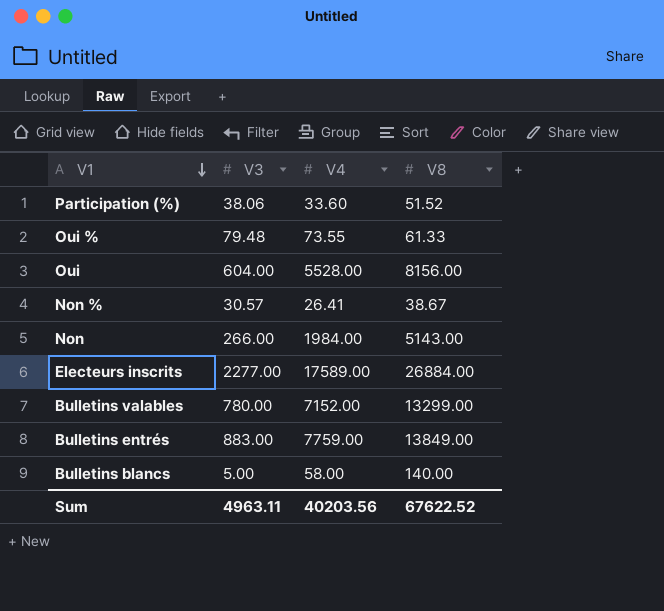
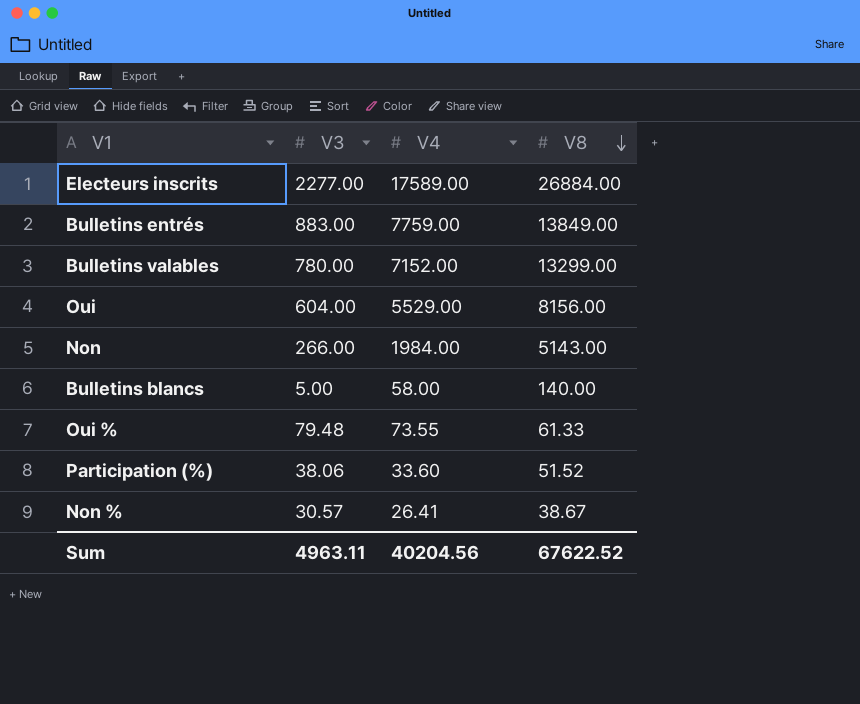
row order: V1 descending -> V8 descending
Oui | V4: 5528.00 -> 5529.00
Sum | V4: 40203.56 -> 40204.56

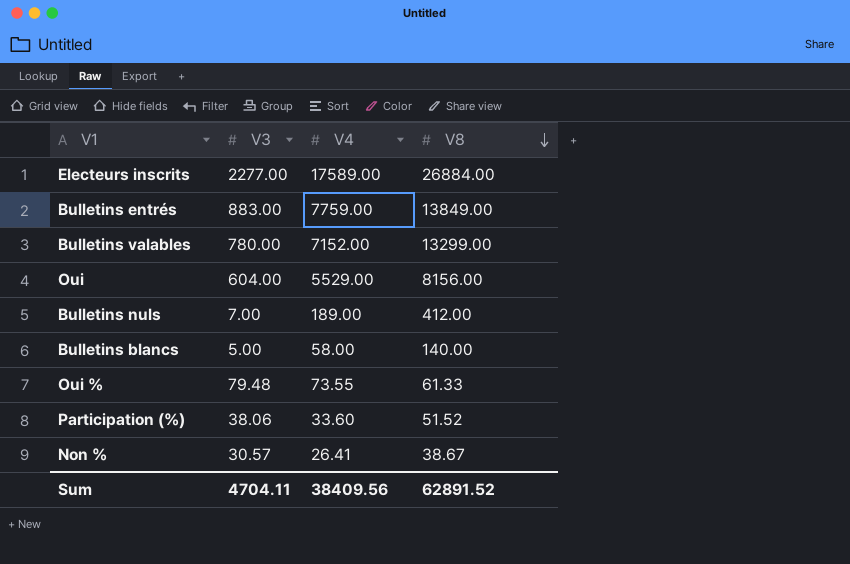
row Non: 266.00 | 1984.00 | 5143.00 -> none
row Bulletins nuls: none -> 7.00 | 189.00 | 412.00
Sum | V3: 4963.11 -> 4704.11
Sum | V4: 40204.56 -> 38409.56
Sum | V8: 67622.52 -> 62891.52

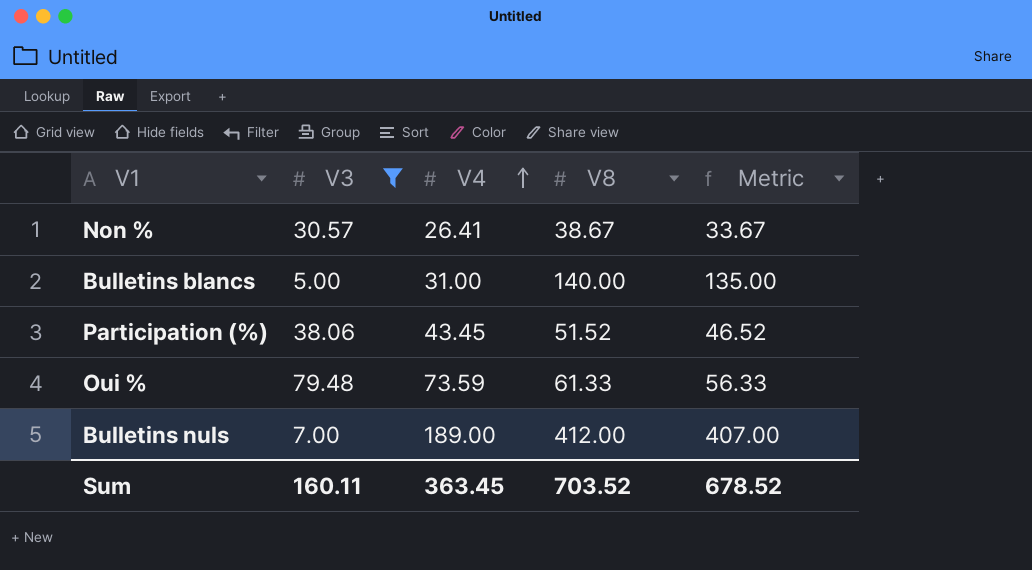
filter: none -> V3 <= 79.48
row order: V8 descending -> V4 ascending
column Metric | formula: none -> [V8] - 5
Bulletins blancs | V4: 58.00 -> 31.00
Participation (%) | V4: 33.60 -> 43.45
Oui % | V4: 73.55 -> 73.59
Sum | V3: 4704.11 -> 160.11
Sum | V4: 38409.56 -> 363.45
Sum | V8: 62891.52 -> 703.52

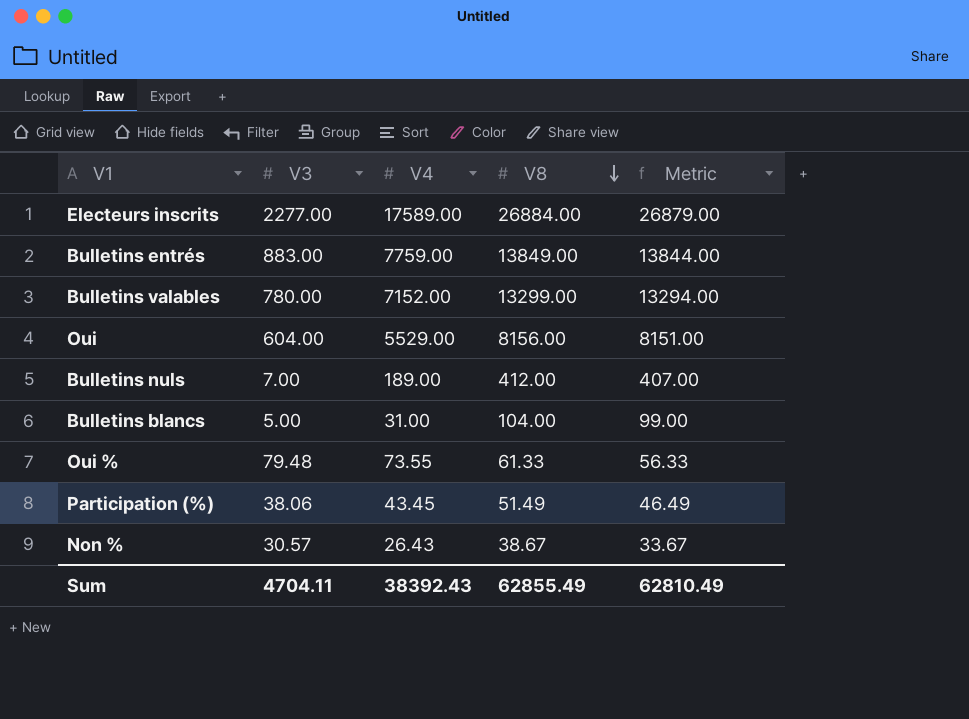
filter: V3 <= 79.48 -> none
row order: V4 ascending -> V8 descending
Bulletins blancs | V8: 140.00 -> 104.00
Bulletins blancs | Metric: 135.00 -> 99.00
Oui % | V4: 73.59 -> 73.55
Participation (%) | V8: 51.52 -> 51.49
Participation (%) | Metric: 46.52 -> 46.49
Non % | V4: 26.41 -> 26.43
Sum | V3: 160.11 -> 4704.11
Sum | V4: 363.45 -> 38392.43
Sum | V8: 703.52 -> 62855.49
Sum | Metric: 678.52 -> 62810.49

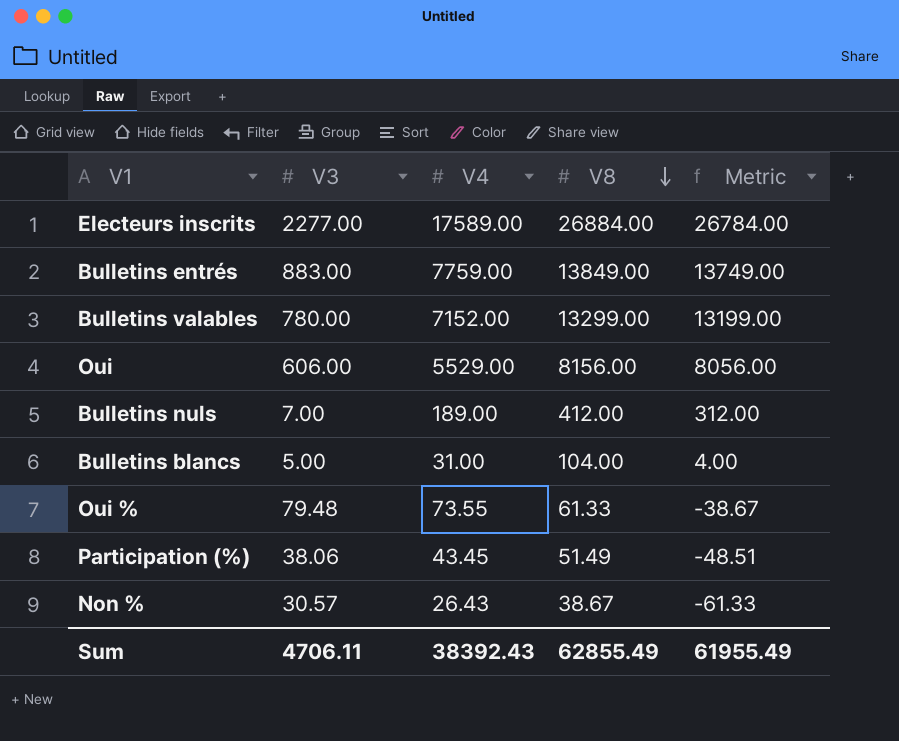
column Metric | formula: [V8] - 5 -> [V8] - 100
Oui | V3: 604.00 -> 606.00
Sum | V3: 4704.11 -> 4706.11
Sum | Metric: 62810.49 -> 61955.49

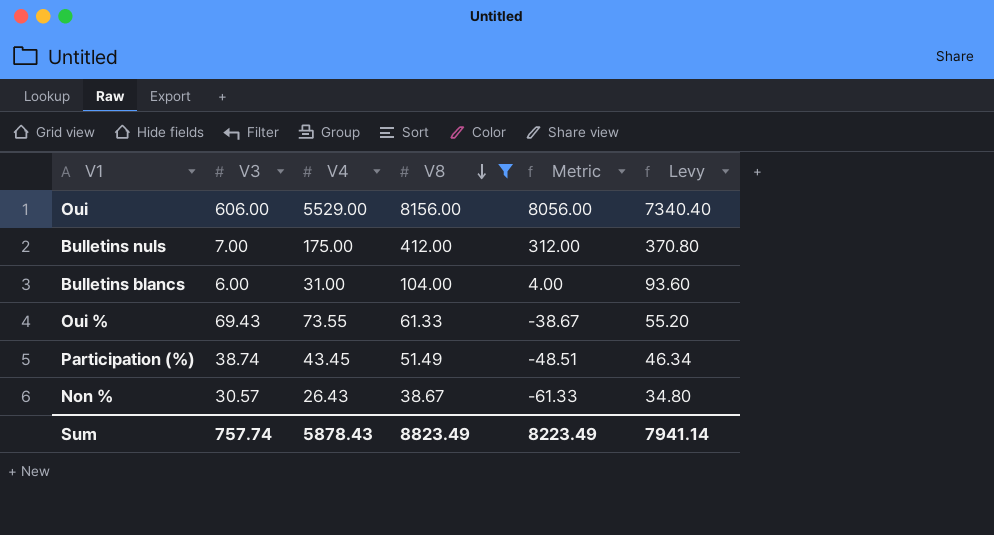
filter: none -> V8 <= 8156.00
column Levy | formula: none -> [V8] * 0.9
Bulletins nuls | V4: 189.00 -> 175.00
Bulletins blancs | V3: 5.00 -> 6.00
Oui % | V3: 79.48 -> 69.43
Participation (%) | V3: 38.06 -> 38.74
Sum | V3: 4706.11 -> 757.74
Sum | V4: 38392.43 -> 5878.43
Sum | V8: 62855.49 -> 8823.49
Sum | Metric: 61955.49 -> 8223.49

